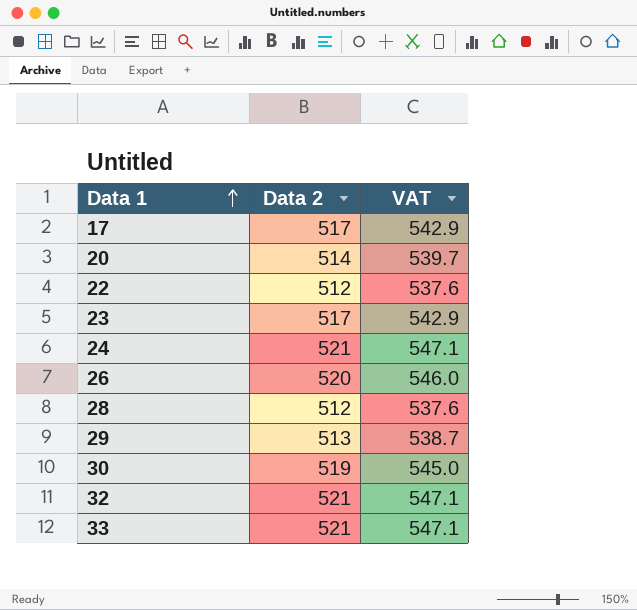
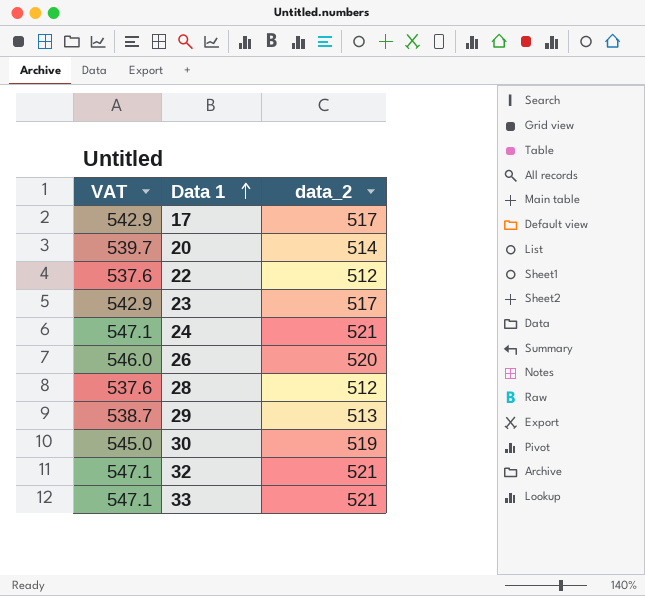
column VAT | position: 3 -> 1
column name: Data 2 -> data_2

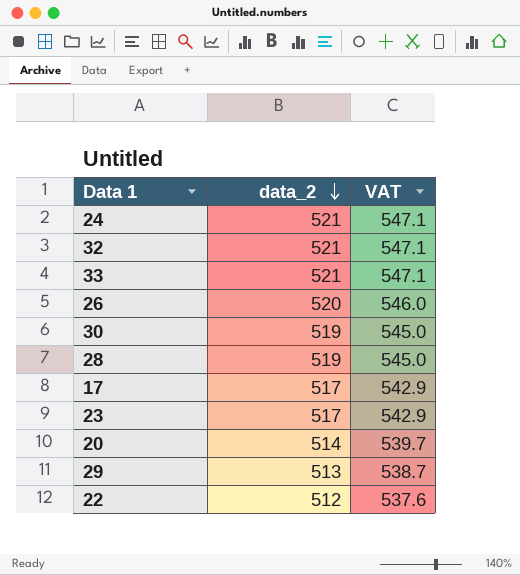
row order: Data 1 ascending -> data_2 descending
column VAT | position: 1 -> 3
28 | data_2: 512 -> 519
28 | VAT: 537.6 -> 545.0

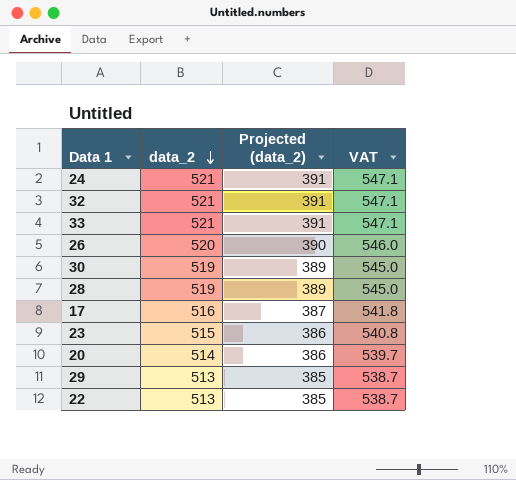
column Projected (data_2) | formula: none -> [data_2] * 0.75
17 | data_2: 517 -> 516
17 | VAT: 542.9 -> 541.8
23 | data_2: 517 -> 515
23 | VAT: 542.9 -> 540.8
22 | data_2: 512 -> 513
22 | VAT: 537.6 -> 538.7

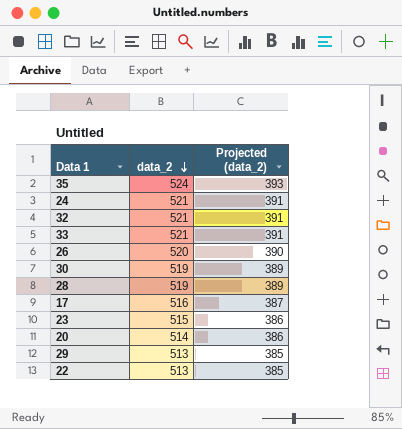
column VAT | formula: [data_2] * 1.05 -> none
row 35: none -> 524 | 393

